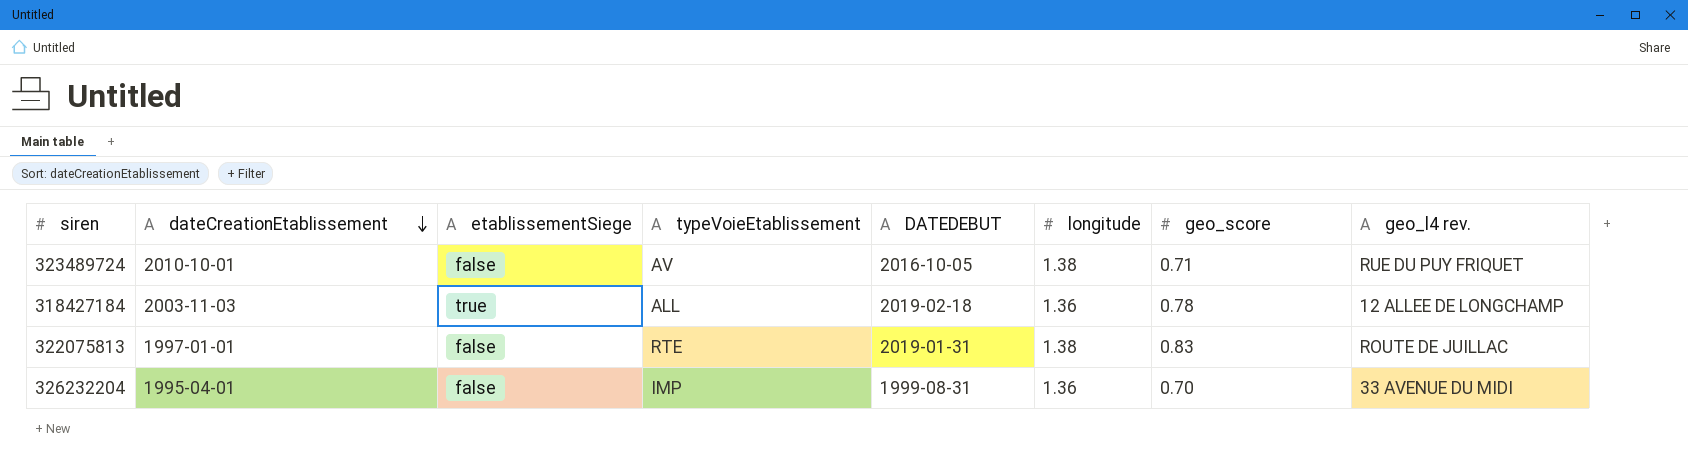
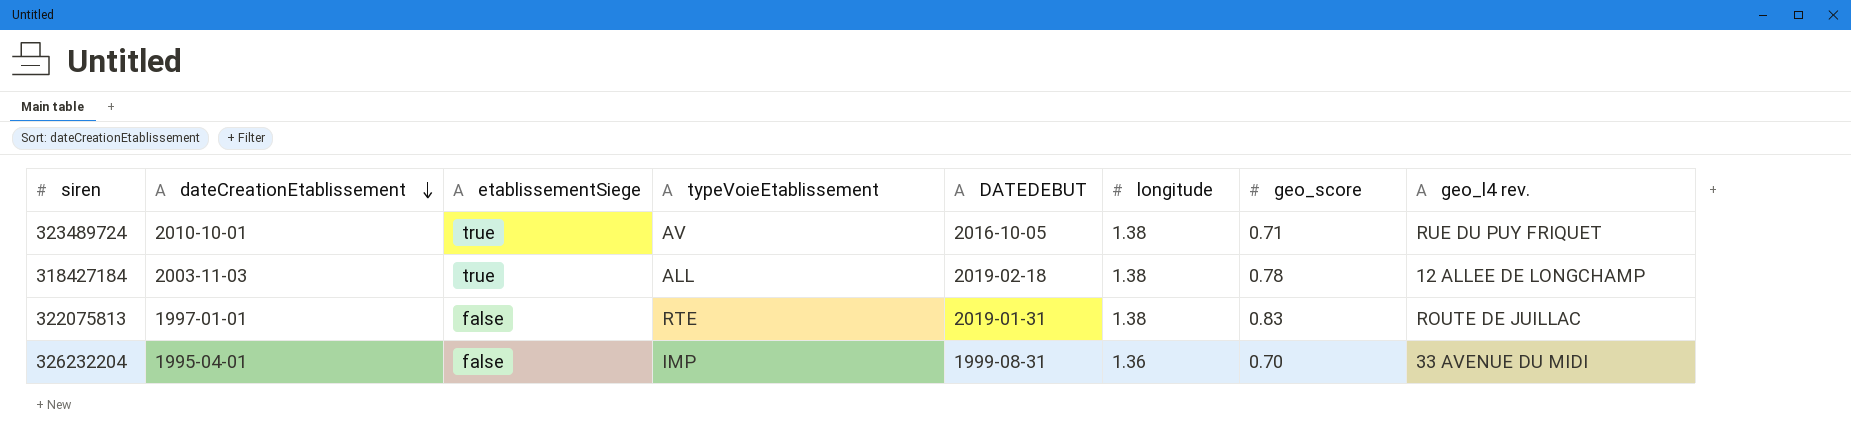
323489724 | etablissementSiege: false -> true
318427184 | longitude: 1.36 -> 1.38

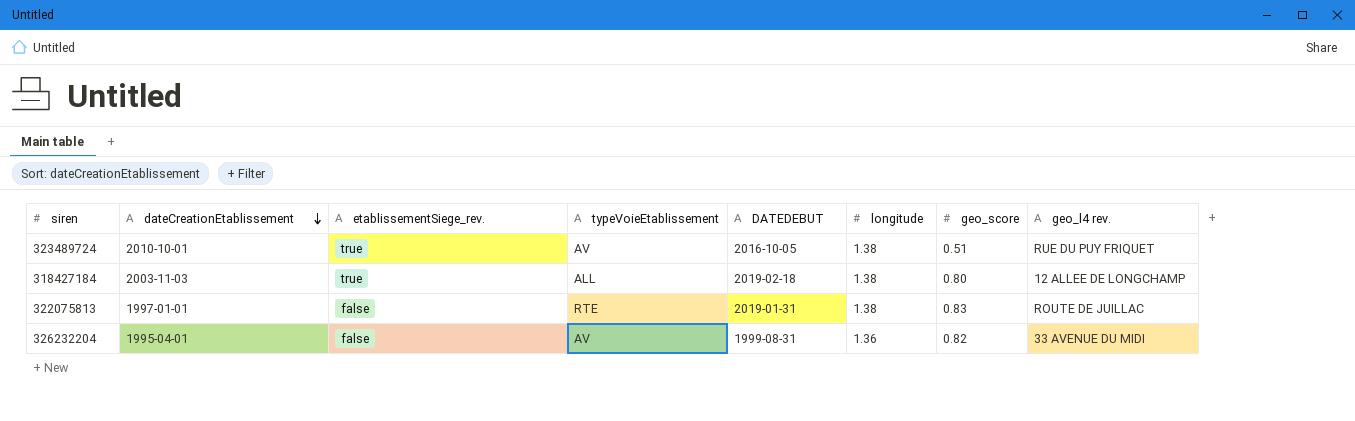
column name: etablissementSiege -> etablissementSiege_rev.
323489724 | geo_score: 0.71 -> 0.51
318427184 | geo_score: 0.78 -> 0.80
326232204 | typeVoieEtablissement: IMP -> AV
326232204 | geo_score: 0.70 -> 0.82

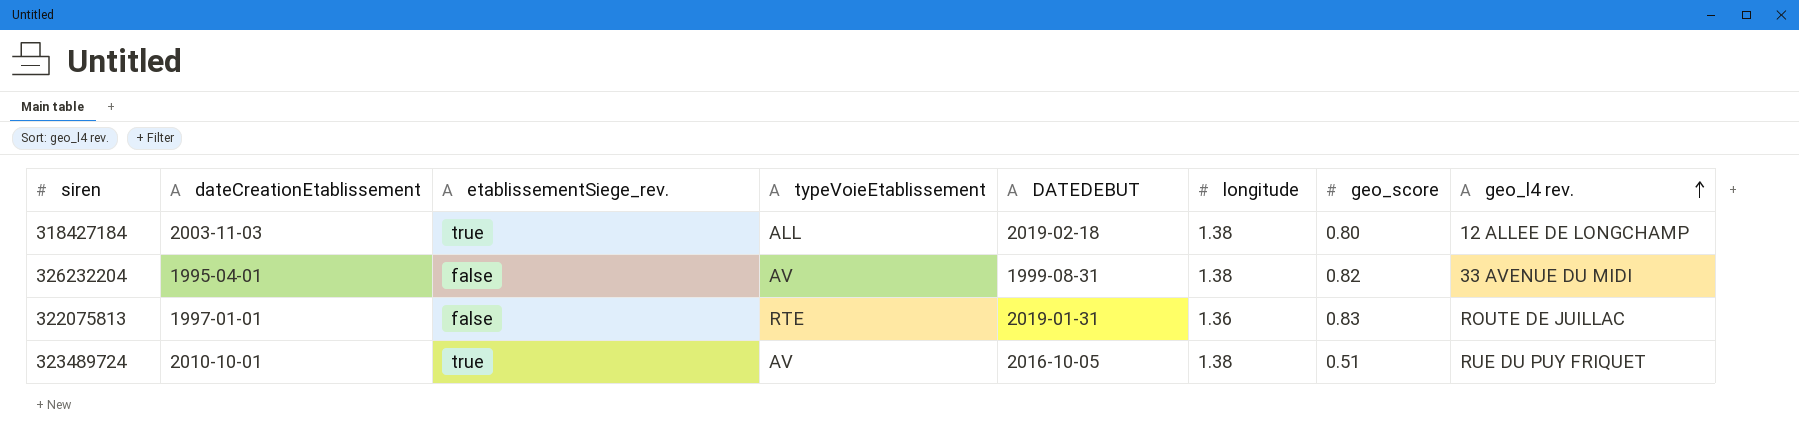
row order: dateCreationEtablissement descending -> geo_l4 rev. ascending
326232204 | longitude: 1.36 -> 1.38
322075813 | longitude: 1.38 -> 1.36

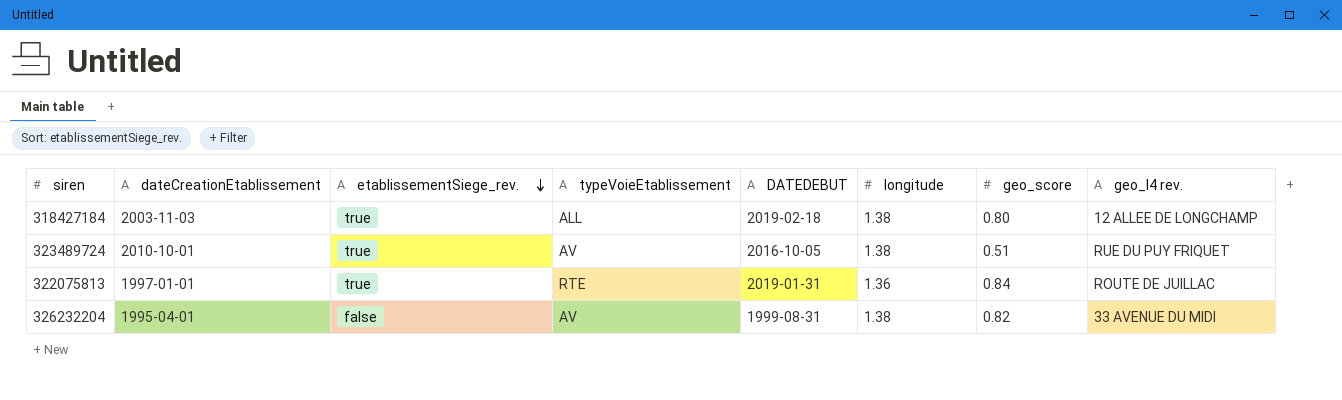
row order: geo_l4 rev. ascending -> etablissementSiege_rev. descending
322075813 | etablissementSiege_rev.: false -> true
322075813 | geo_score: 0.83 -> 0.84

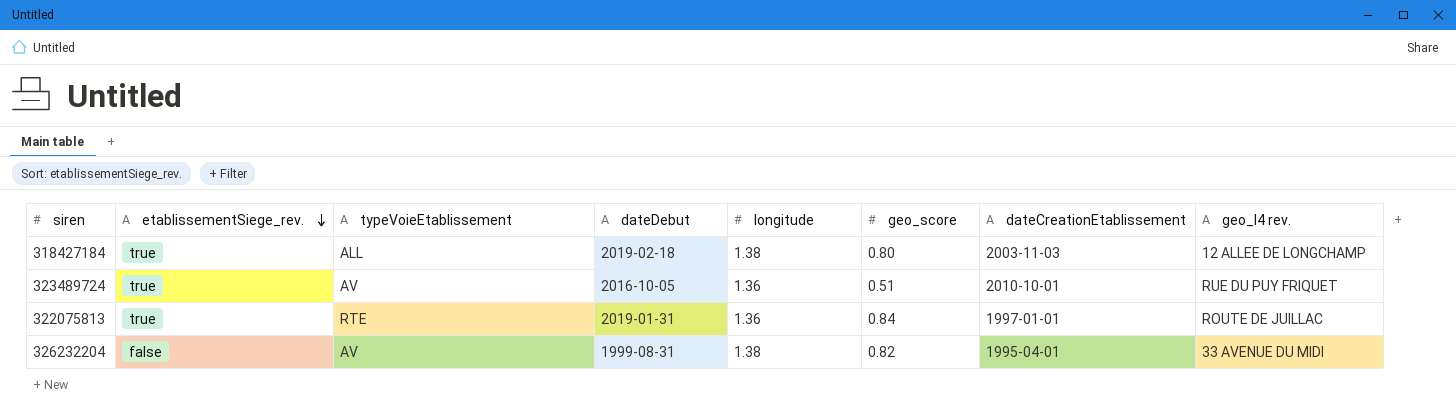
column name: DATEDEBUT -> dateDebut
column dateCreationEtablissement | position: 2 -> 7
323489724 | longitude: 1.38 -> 1.36

